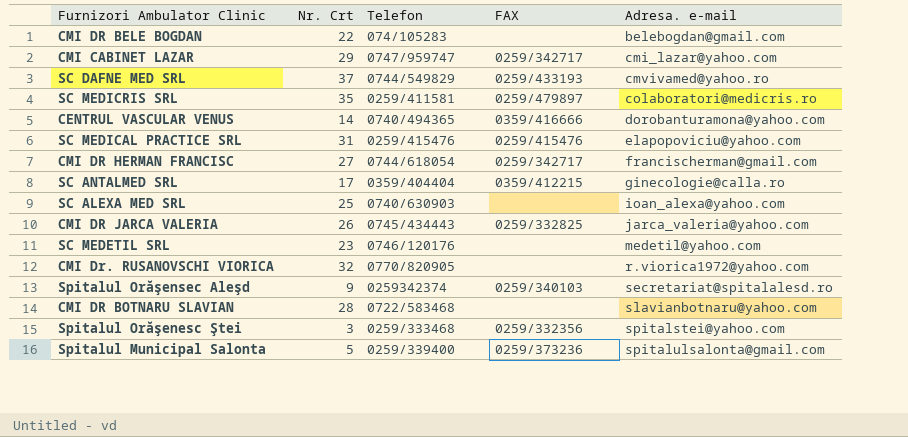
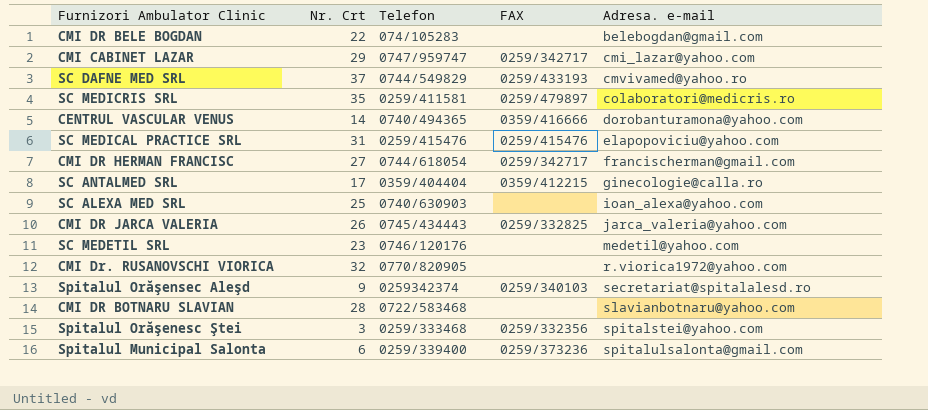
Spitalul Municipal Salonta | Nr. Crt: 5 -> 6

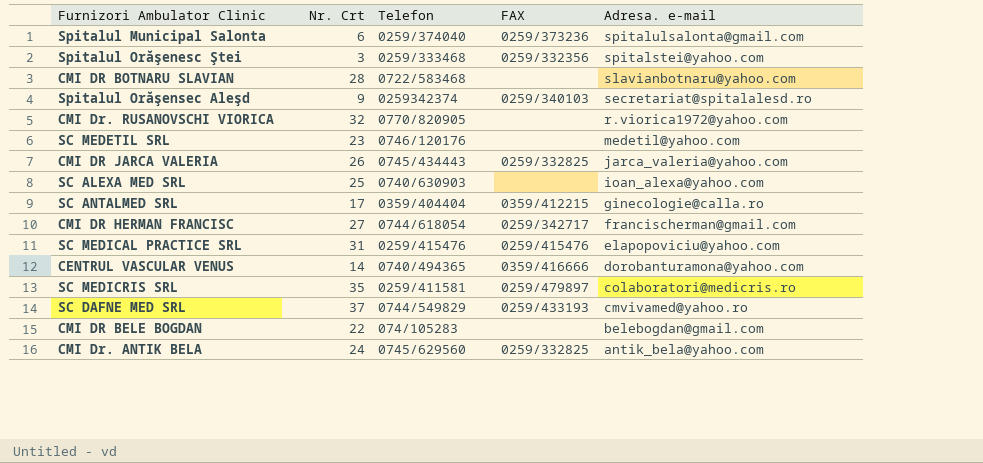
row order: Adresa. e-mail ascending -> Adresa. e-mail descending
row CMI CABINET LAZAR: 29 | 0747/959747 | 0259/342717 | cmi_lazar@yahoo.com -> none
Spitalul Municipal Salonta | Telefon: 0259/339400 -> 0259/374040
row CMI Dr. ANTIK BELA: none -> 24 | 0745/629560 | 0259/332825 | antik_bela@yahoo.com

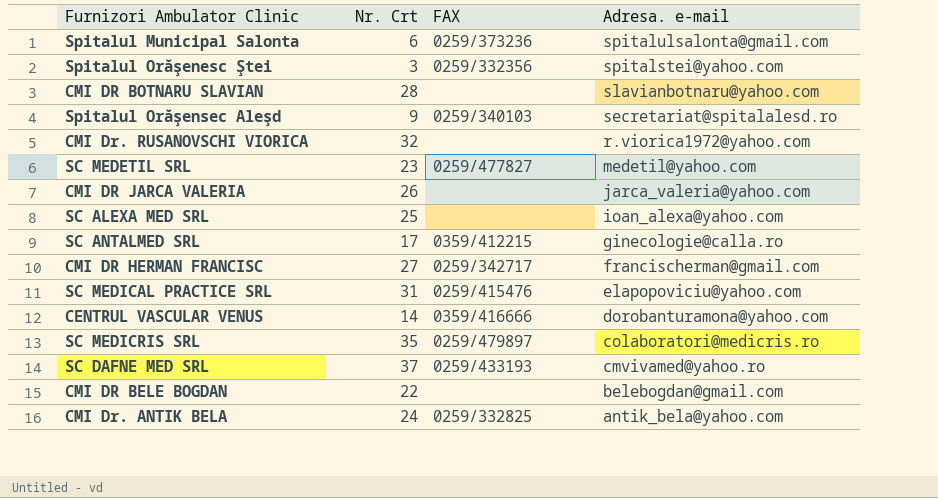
column Telefon | position: 3 -> none
SC MEDETIL SRL | FAX: none -> 0259/477827
CMI DR JARCA VALERIA | FAX: 0259/332825 -> none

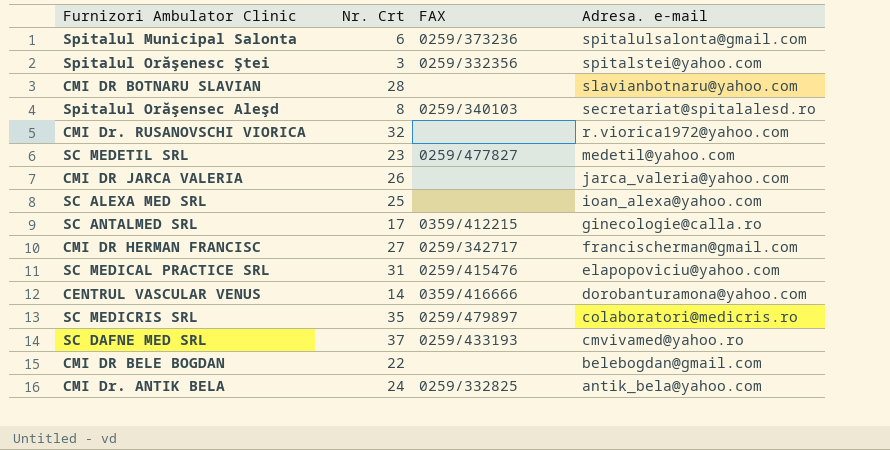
Spitalul Orăşensec Aleşd | Nr. Crt: 9 -> 8

